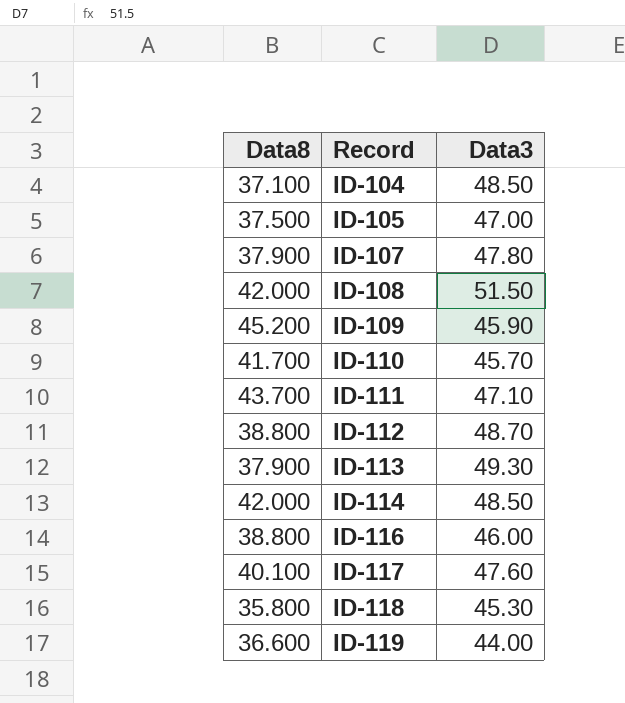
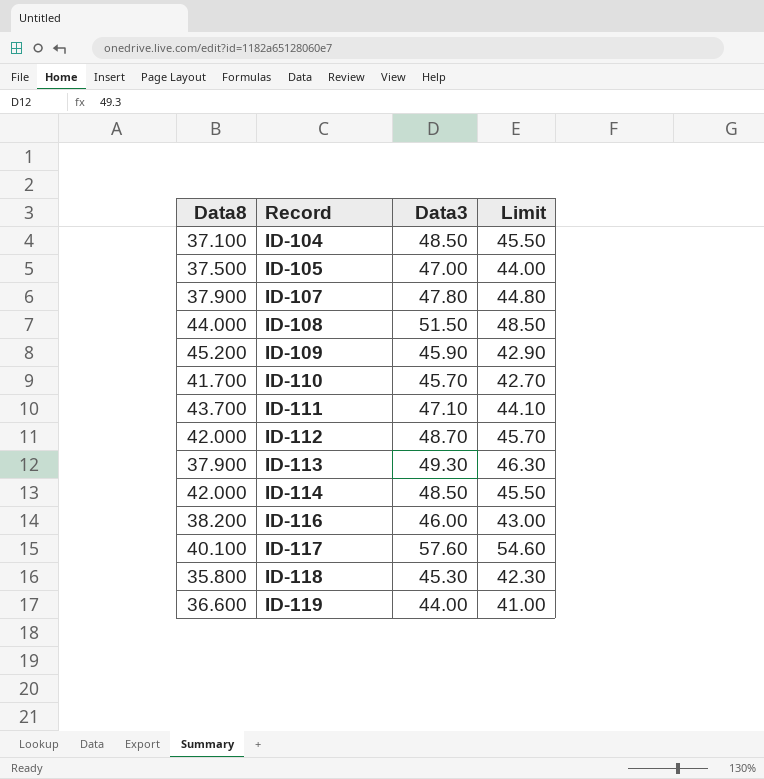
column Limit | formula: none -> [Data3] - 3
ID-108 | Data8: 42.000 -> 44.000
ID-112 | Data8: 38.800 -> 42.000
ID-116 | Data8: 38.800 -> 38.200
ID-117 | Data3: 47.60 -> 57.60

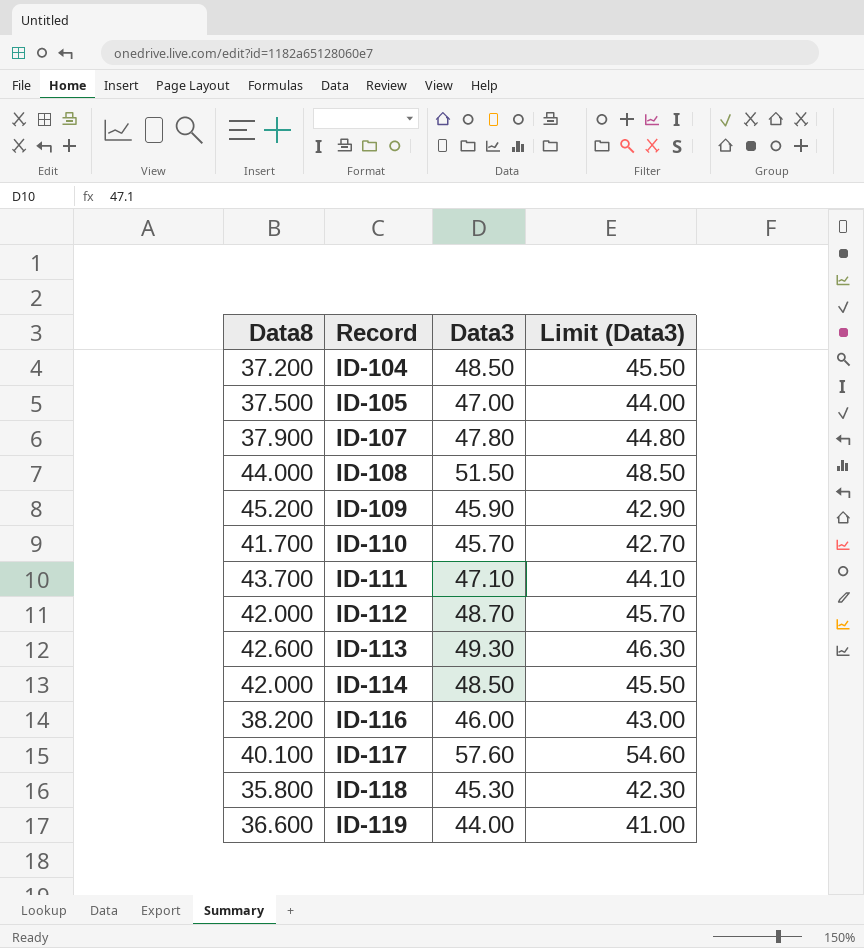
column name: Limit -> Limit (Data3)
ID-104 | Data8: 37.100 -> 37.200
ID-113 | Data8: 37.900 -> 42.600

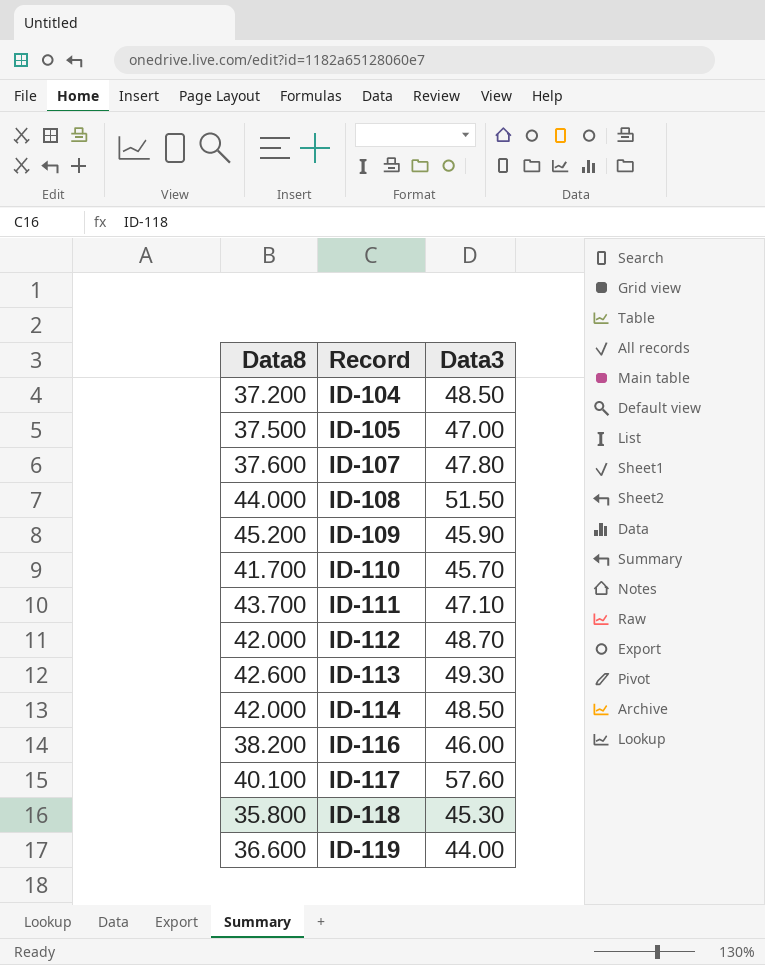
column Limit (Data3) | formula: [Data3] - 3 -> none
ID-107 | Data8: 37.900 -> 37.600

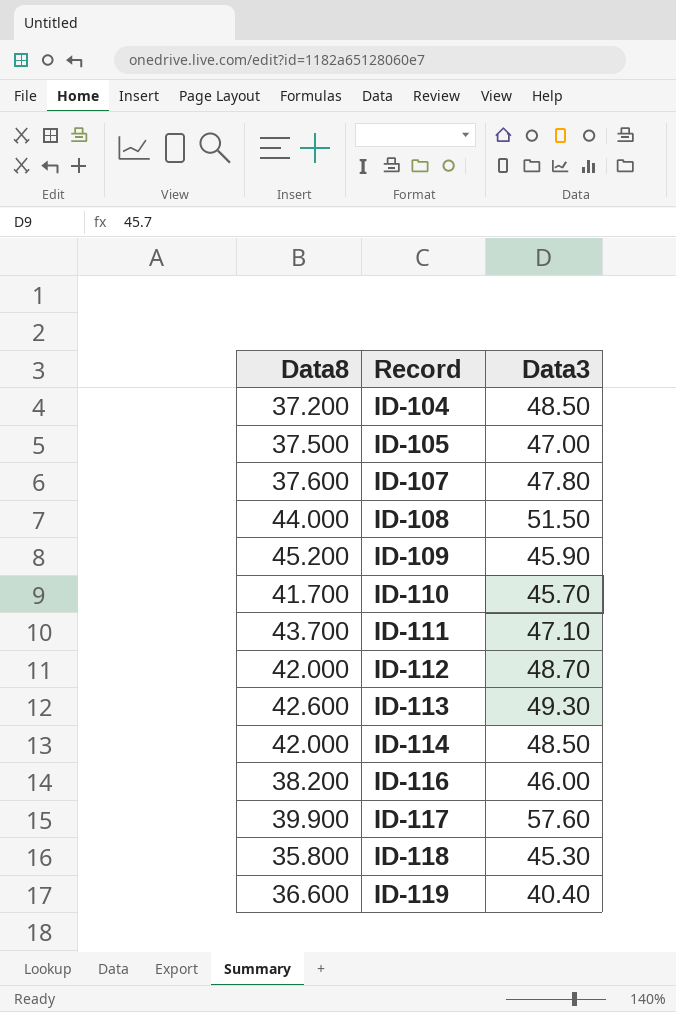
ID-117 | Data8: 40.100 -> 39.900
ID-119 | Data3: 44.00 -> 40.40

